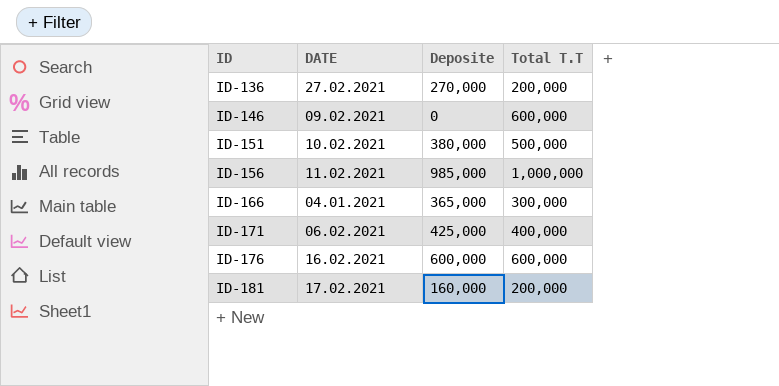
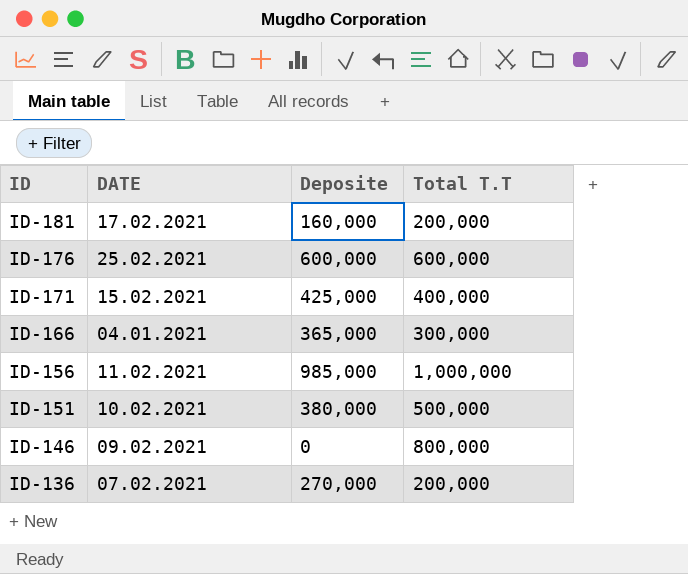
row order: ID ascending -> ID descending
ID-176 | DATE: 16.02.2021 -> 25.02.2021
ID-171 | DATE: 06.02.2021 -> 15.02.2021
ID-146 | Total T.T: 600,000 -> 800,000
ID-136 | DATE: 27.02.2021 -> 07.02.2021

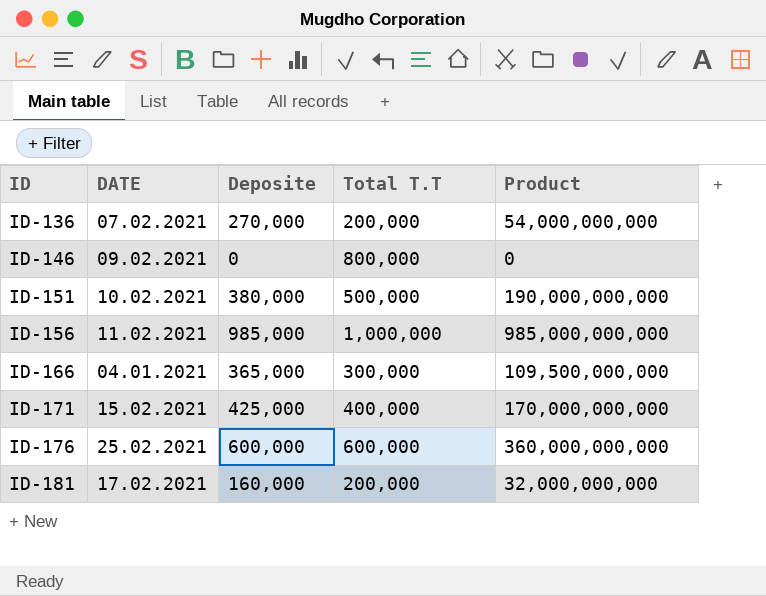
row order: ID descending -> ID ascending
column Product | formula: none -> [Deposite] * [Total T.T]

